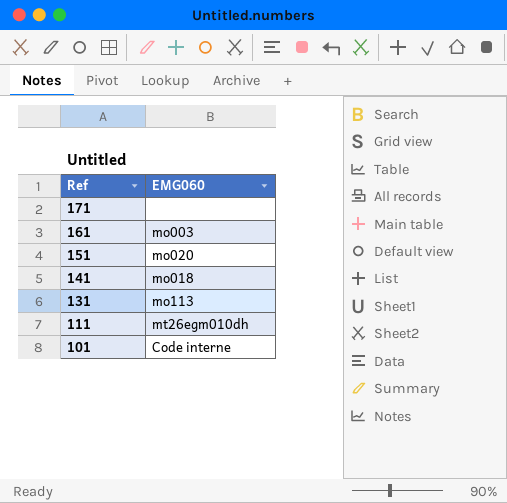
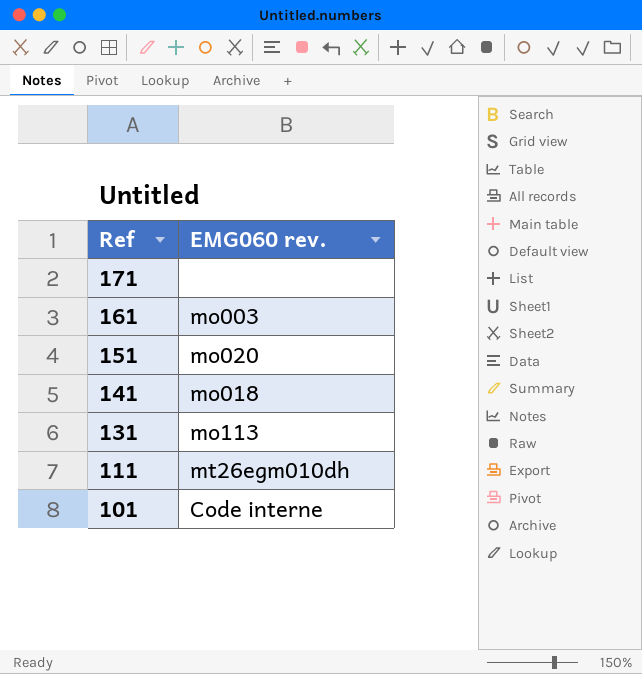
column name: EMG060 -> EMG060 rev.

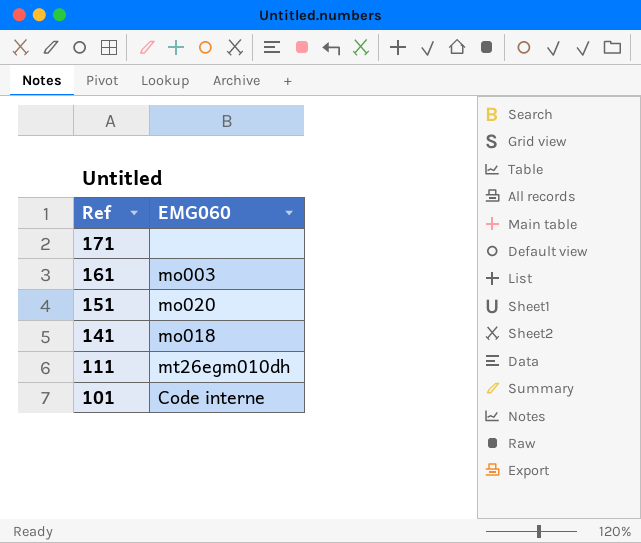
column name: EMG060 rev. -> EMG060
row 131: mo113 -> none

